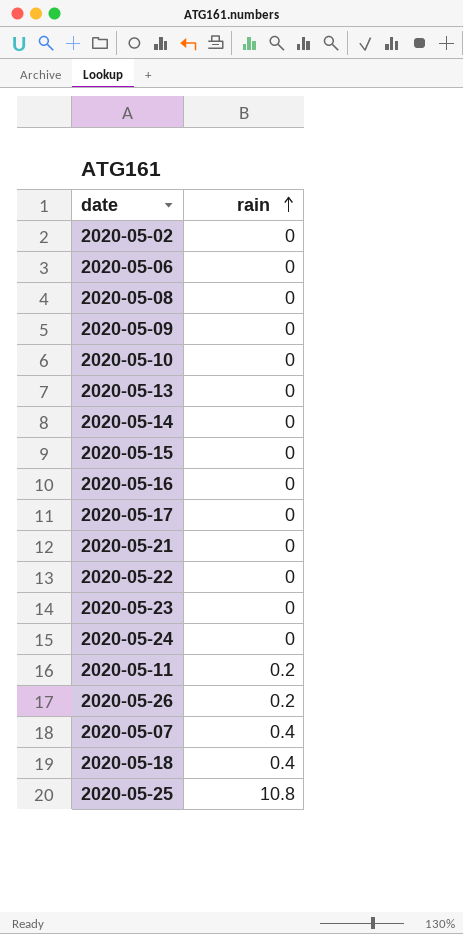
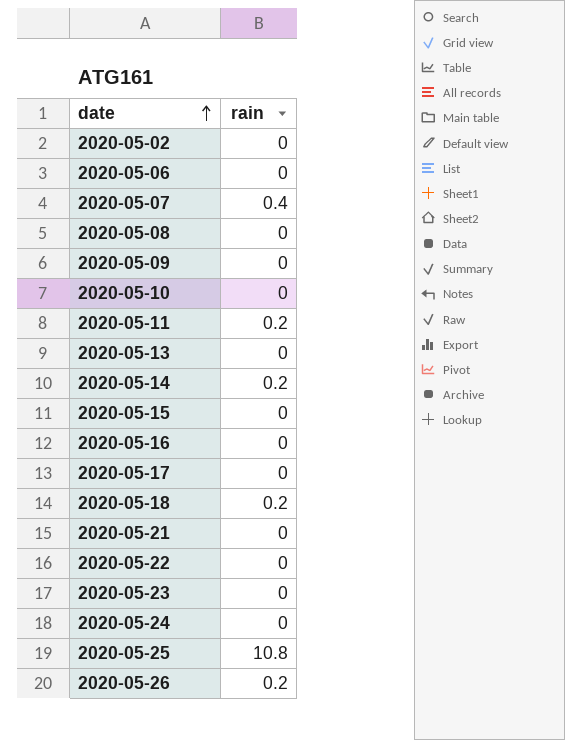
row order: rain ascending -> date ascending
2020-05-14 | rain: 0 -> 0.2
2020-05-18 | rain: 0.4 -> 0.2

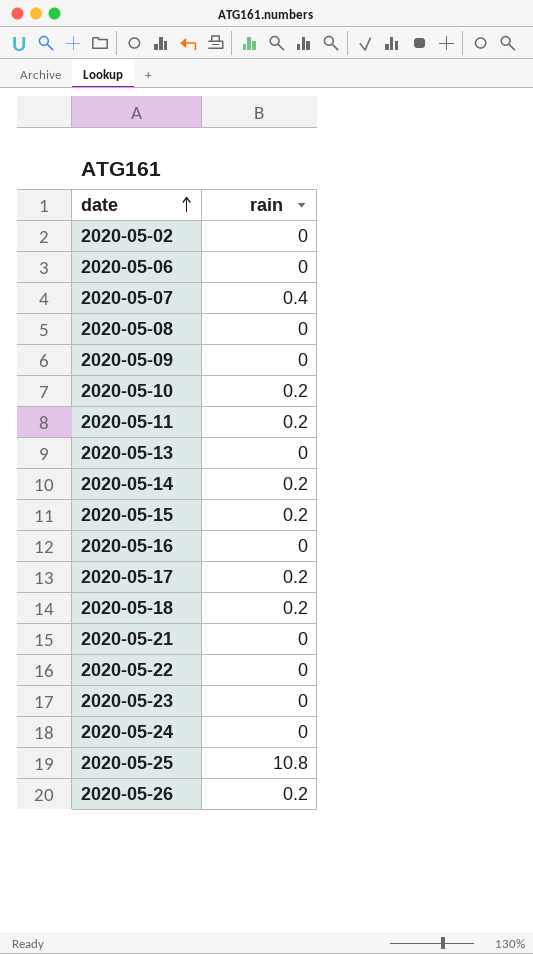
2020-05-10 | rain: 0 -> 0.2
2020-05-15 | rain: 0 -> 0.2
2020-05-17 | rain: 0 -> 0.2

